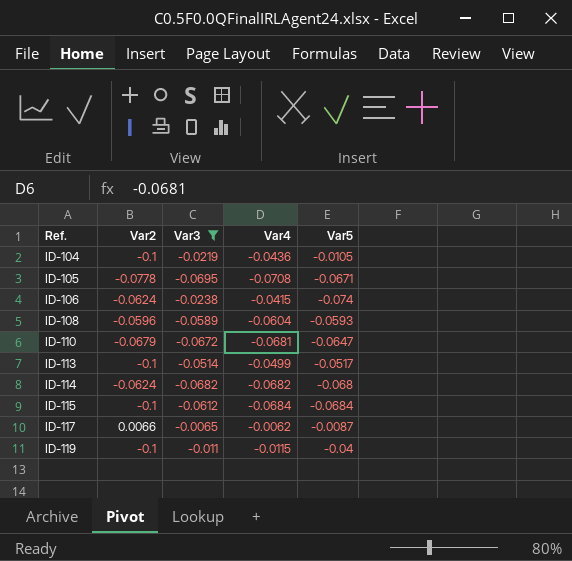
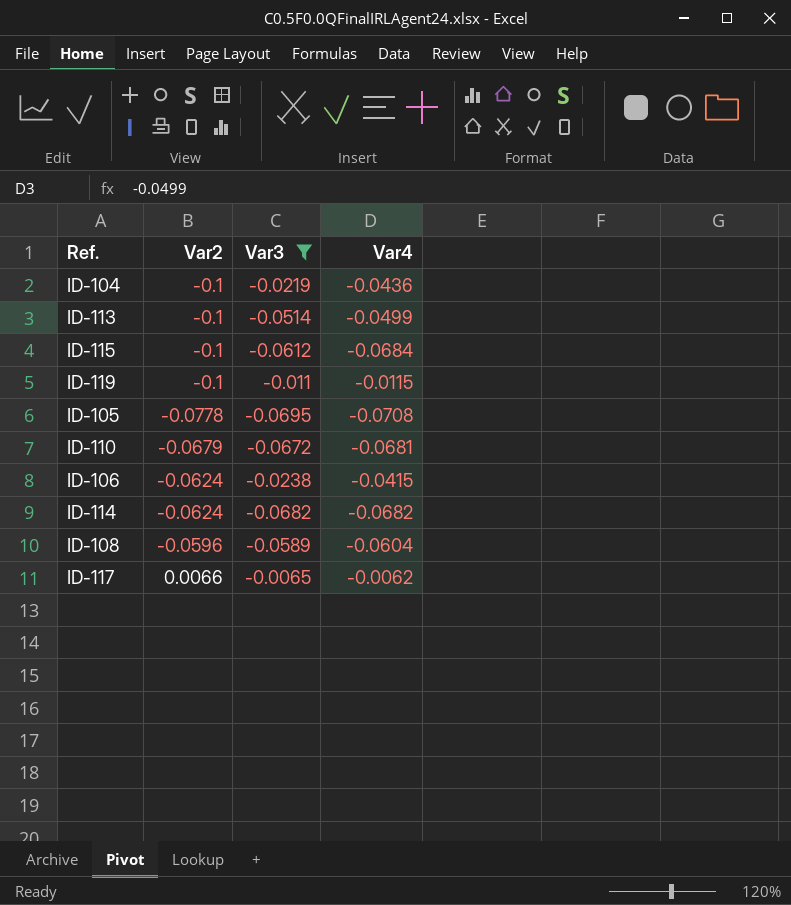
row order: Ref. ascending -> Var2 ascending
column Var5 | position: 5 -> none

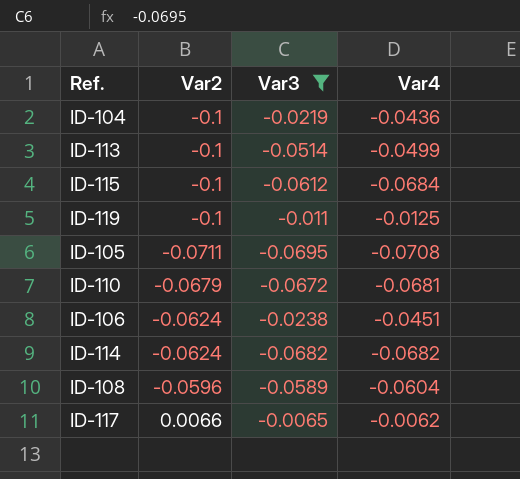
ID-119 | Var4: -0.0115 -> -0.0125
ID-105 | Var2: -0.0778 -> -0.0711
ID-106 | Var4: -0.0415 -> -0.0451

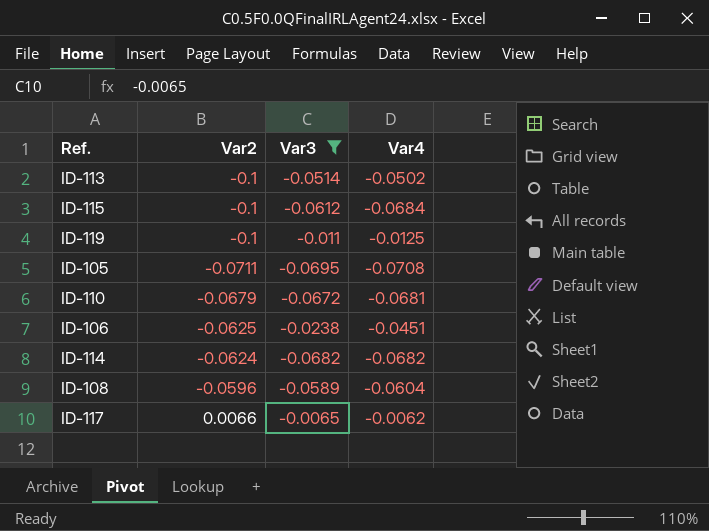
row ID-104: -0.1 | -0.0219 | -0.0436 -> none
ID-113 | Var4: -0.0499 -> -0.0502
ID-106 | Var2: -0.0624 -> -0.0625

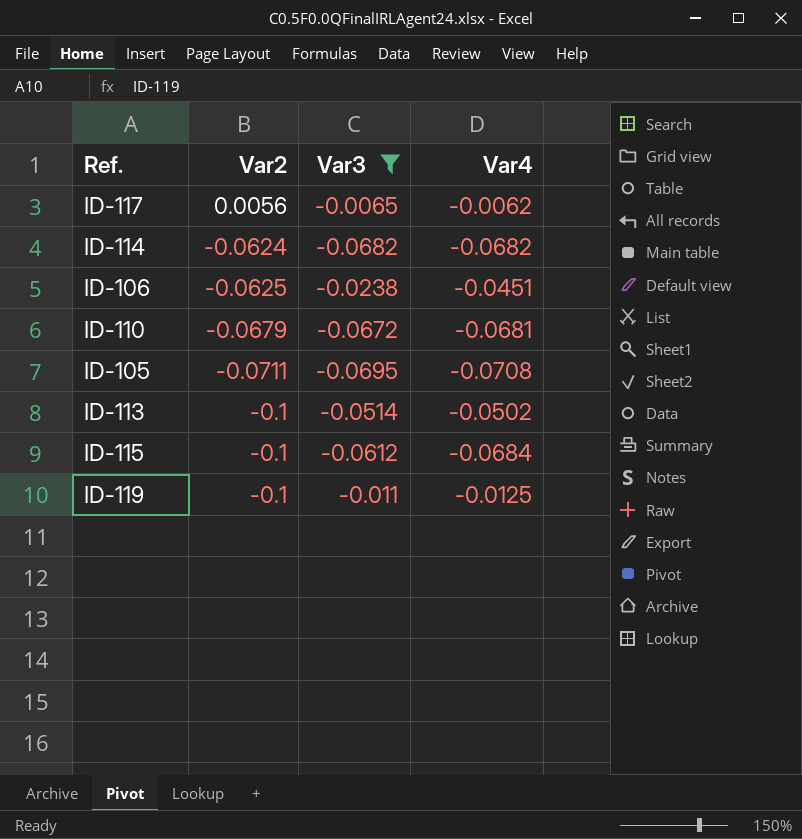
row order: Var2 ascending -> Var2 descending
row ID-108: -0.0596 | -0.0589 | -0.0604 -> none
ID-117 | Var2: 0.0066 -> 0.0056

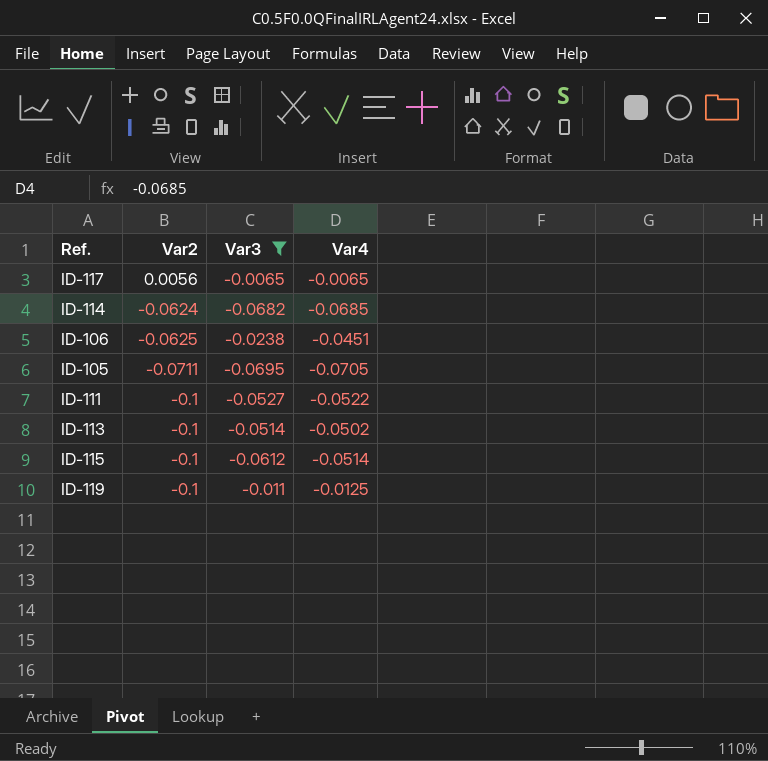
row ID-110: -0.0679 | -0.0672 | -0.0681 -> none
ID-117 | Var4: -0.0062 -> -0.0065
ID-114 | Var4: -0.0682 -> -0.0685
ID-105 | Var4: -0.0708 -> -0.0705
row ID-111: none -> -0.1 | -0.0527 | -0.0522
ID-115 | Var4: -0.0684 -> -0.0514

